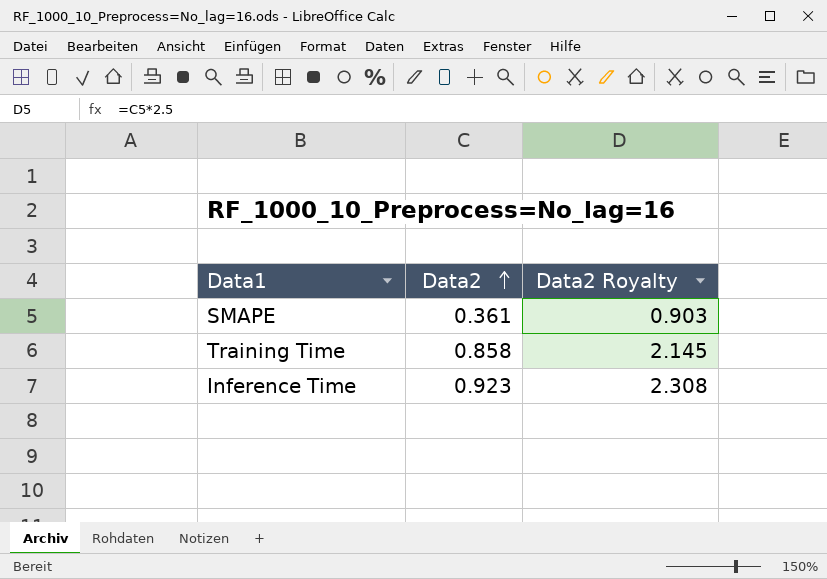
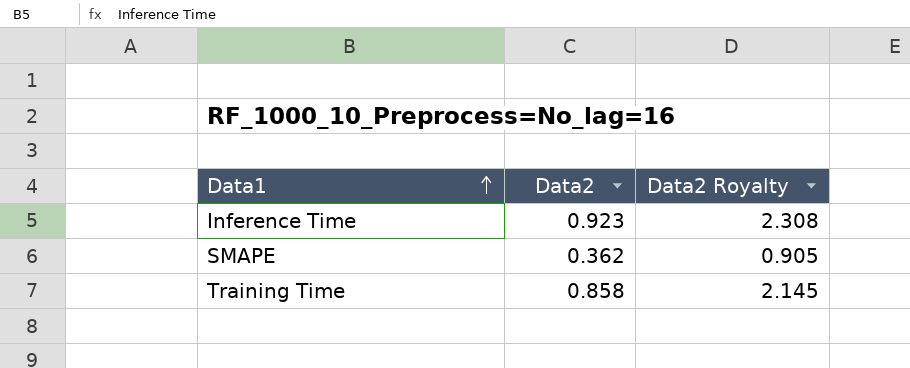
row order: Data2 ascending -> Data1 ascending
SMAPE | Data2: 0.361 -> 0.362
SMAPE | Data2 Royalty: 0.903 -> 0.905

